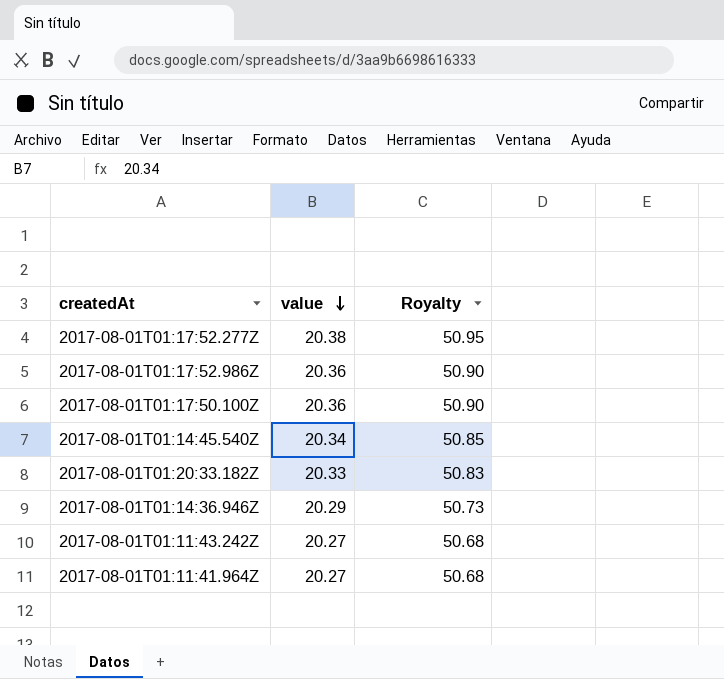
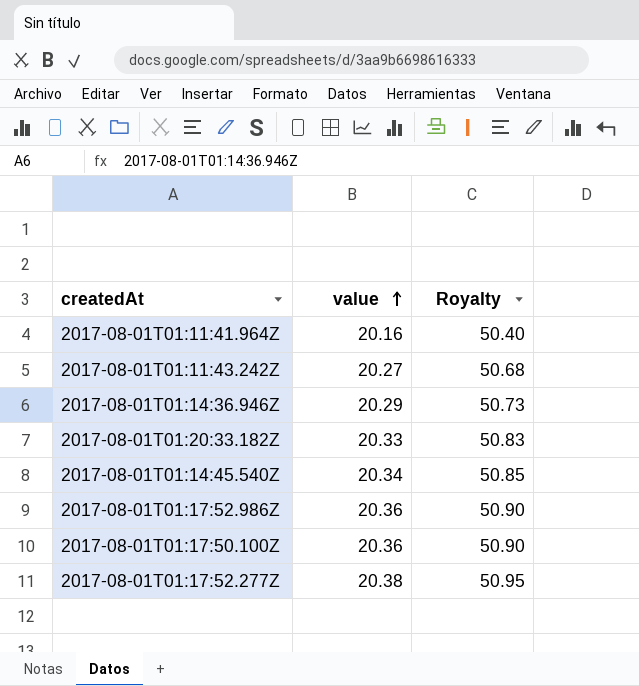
row order: value descending -> value ascending
2017-08-01T01:11:41.964Z | value: 20.27 -> 20.16
2017-08-01T01:11:41.964Z | Royalty: 50.68 -> 50.40

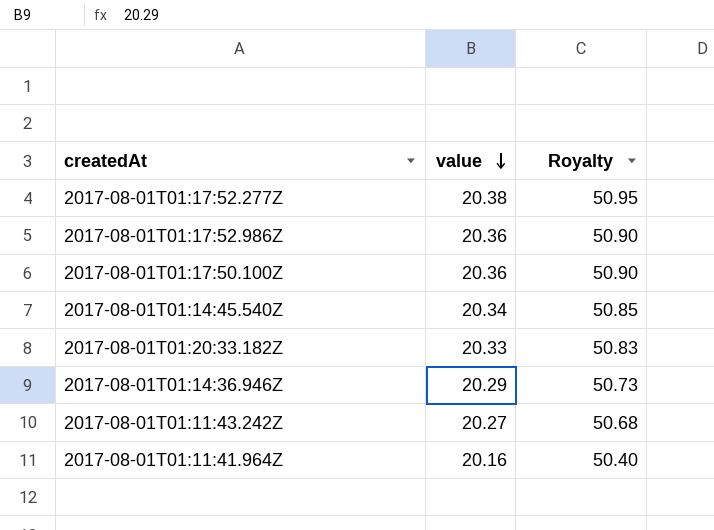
row order: value ascending -> value descending

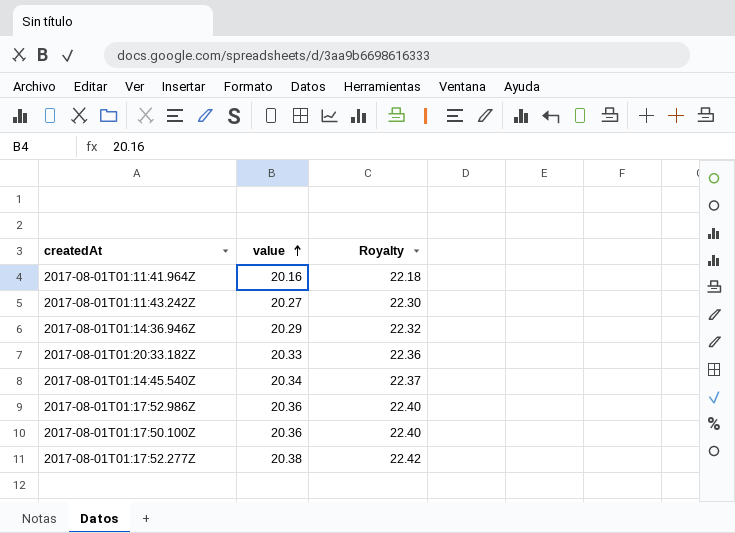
row order: value descending -> value ascending
column Royalty | formula: [value] * 2.5 -> [value] * 1.1

